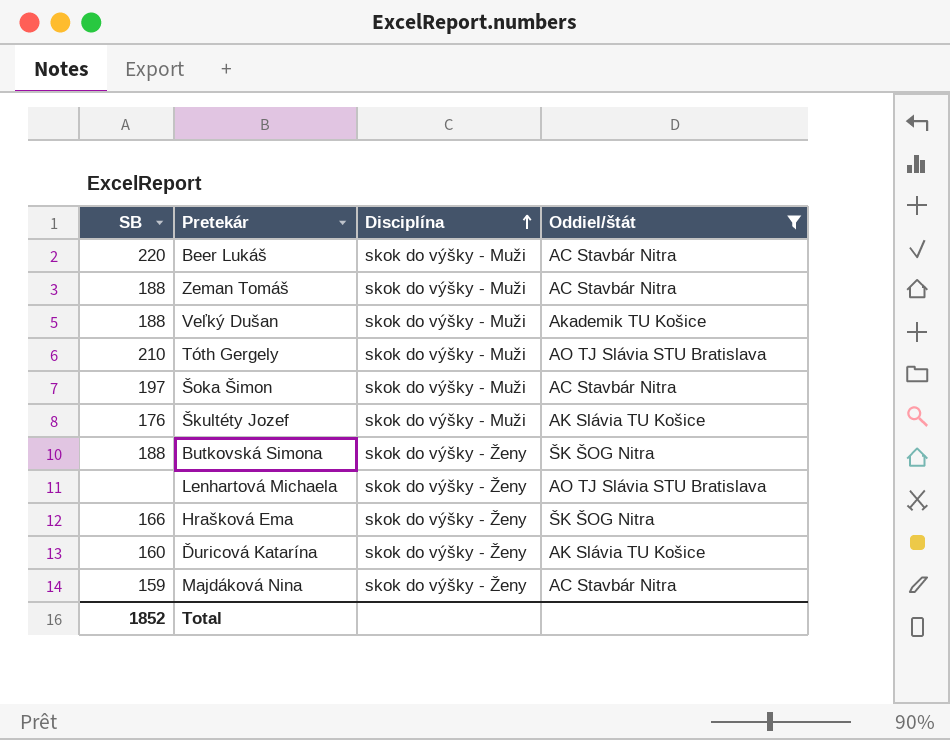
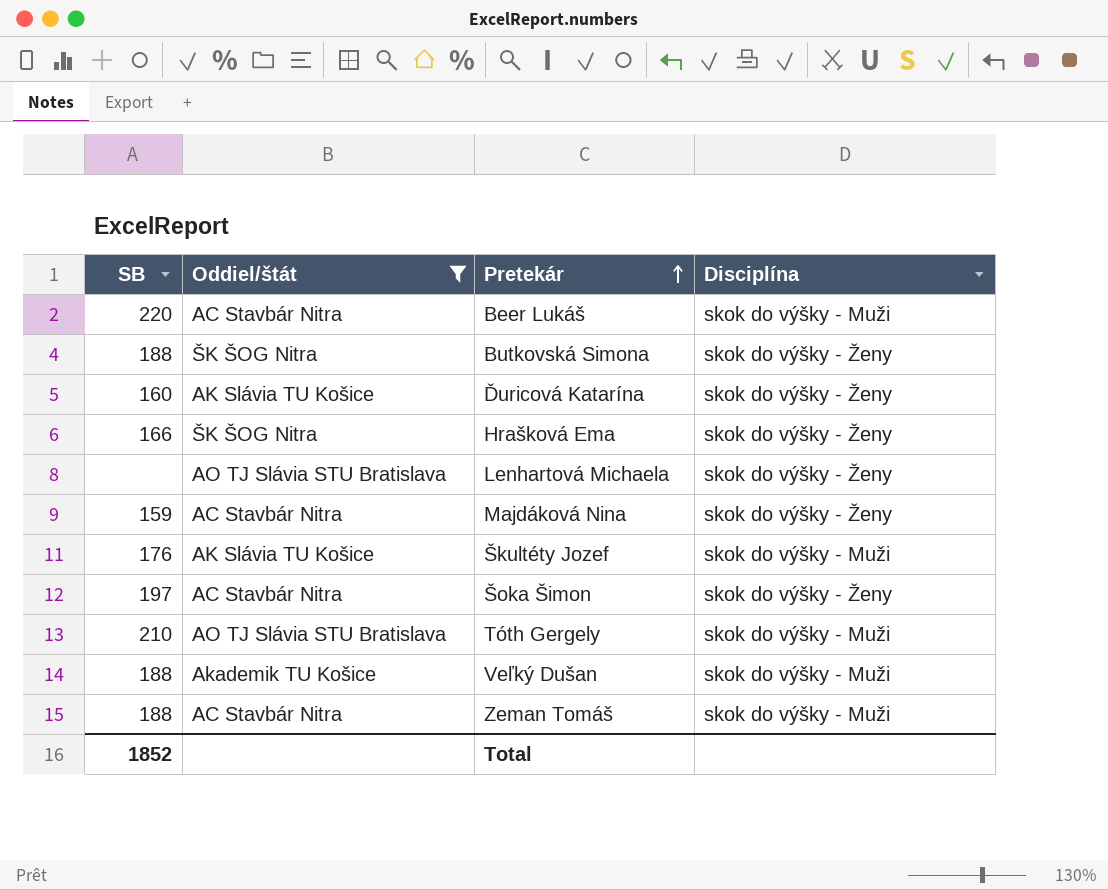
row order: Disciplína ascending -> Pretekár ascending
column Oddiel/štát | position: 4 -> 2
Šoka Šimon | Disciplína: skok do výšky - Muži -> skok do výšky - Ženy

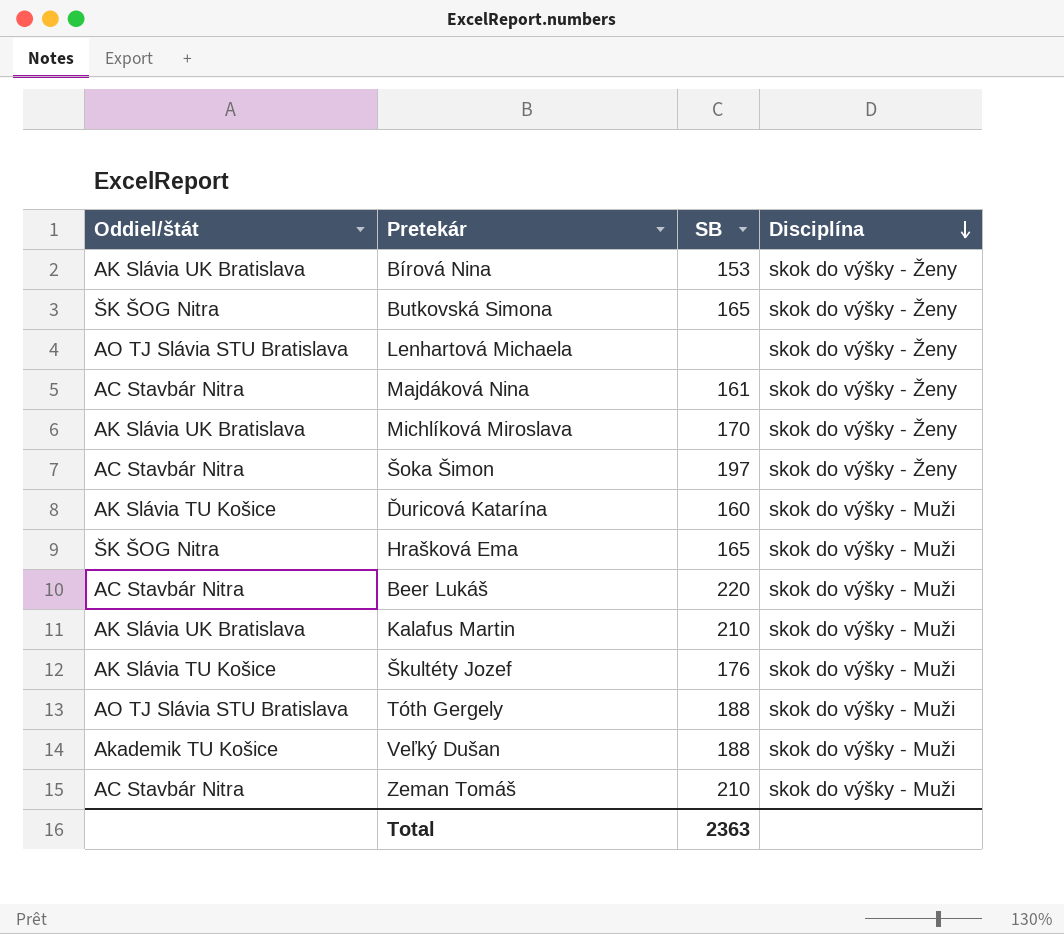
filter: Oddiel/štát != AK Slávia UK Bratislava -> none
row order: Pretekár ascending -> Disciplína descending
column SB | position: 1 -> 3
Butkovská Simona | SB: 188 -> 165
Majdáková Nina | SB: 159 -> 161
Ďuricová Katarína | Disciplína: skok do výšky - Ženy -> skok do výšky - Muži
Hrašková Ema | SB: 166 -> 165
Hrašková Ema | Disciplína: skok do výšky - Ženy -> skok do výšky - Muži
Tóth Gergely | SB: 210 -> 188
Zeman Tomáš | SB: 188 -> 210
Total | SB: 1852 -> 2363

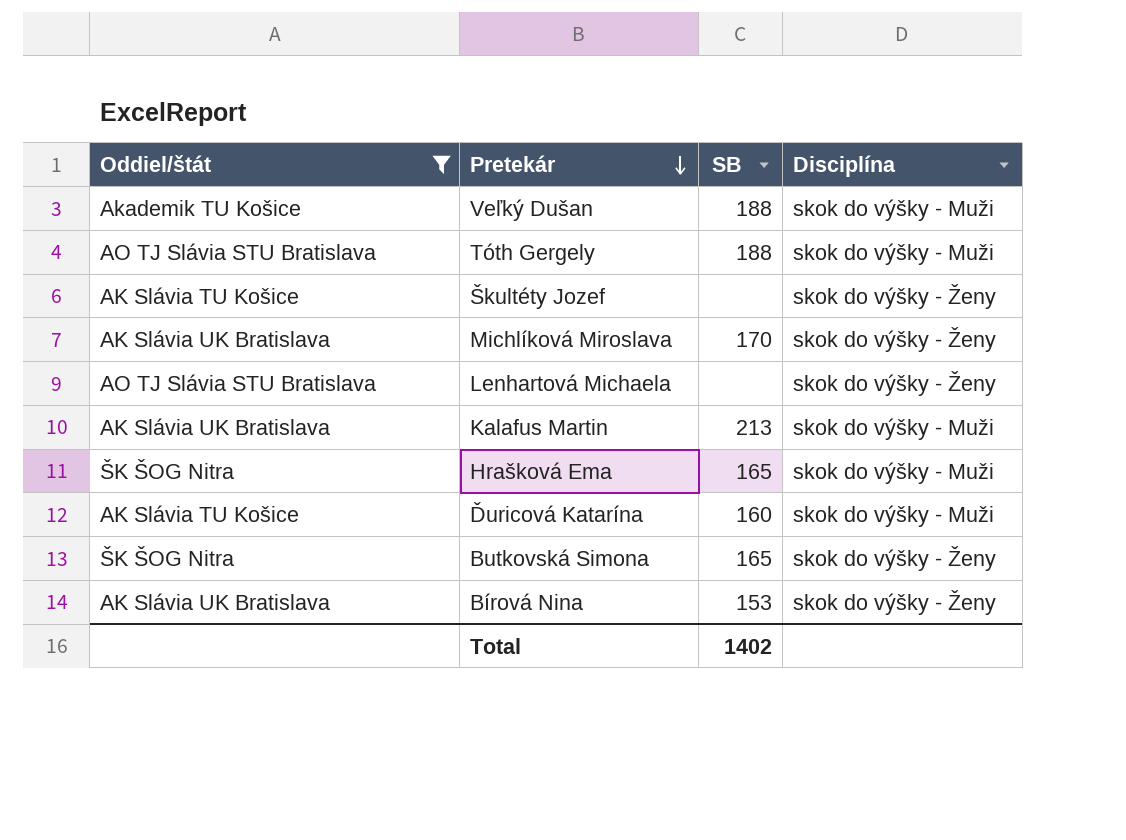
filter: none -> Oddiel/štát != AC Stavbár Nitra
row order: Disciplína descending -> Pretekár descending
Škultéty Jozef | SB: 176 -> none
Škultéty Jozef | Disciplína: skok do výšky - Muži -> skok do výšky - Ženy
Kalafus Martin | SB: 210 -> 213
Total | SB: 2363 -> 1402

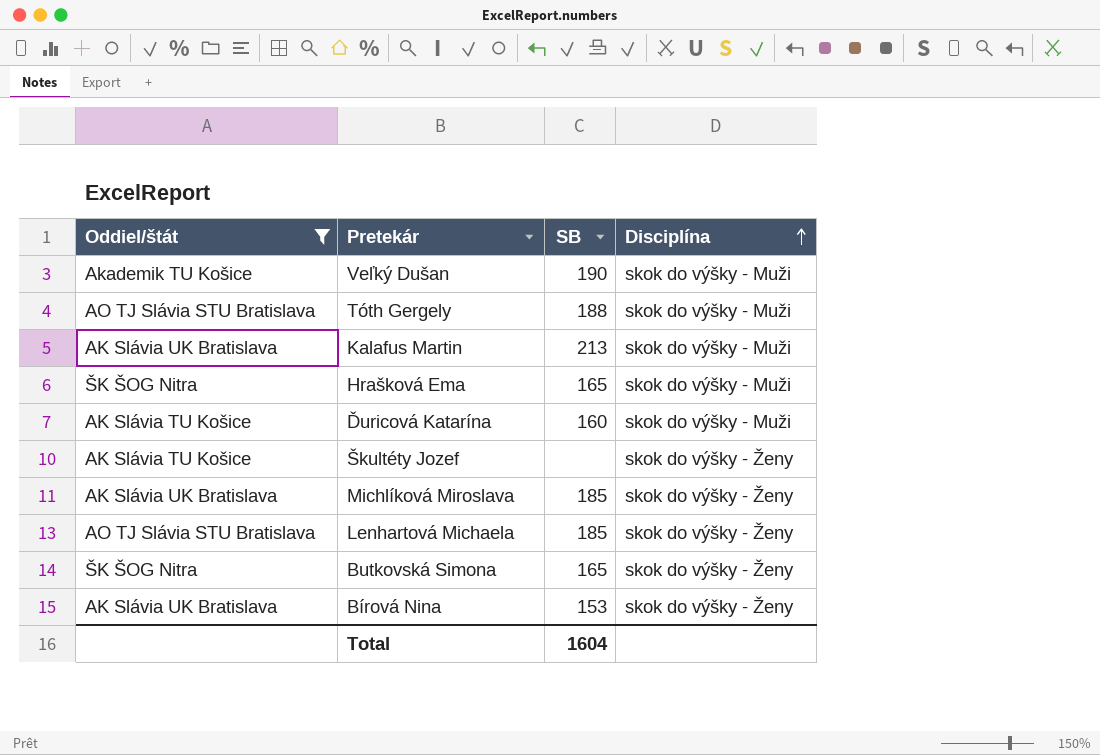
row order: Pretekár descending -> Disciplína ascending
Veľký Dušan | SB: 188 -> 190
Michlíková Miroslava | SB: 170 -> 185
Lenhartová Michaela | SB: none -> 185
Total | SB: 1402 -> 1604

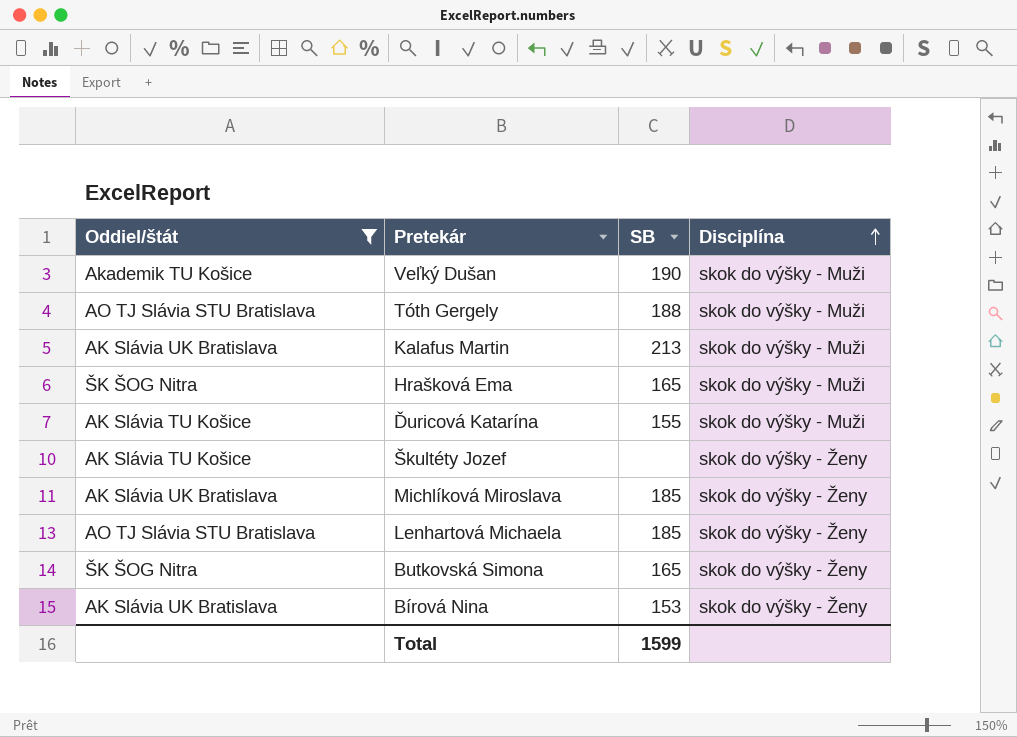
Ďuricová Katarína | SB: 160 -> 155
Total | SB: 1604 -> 1599

